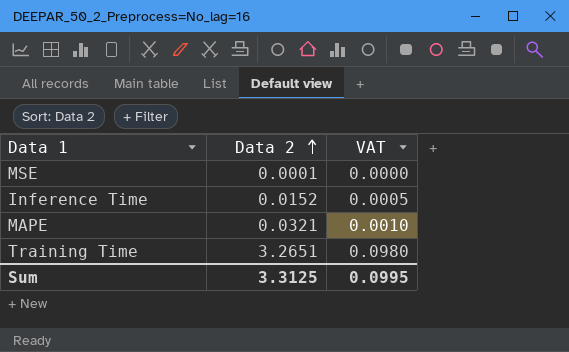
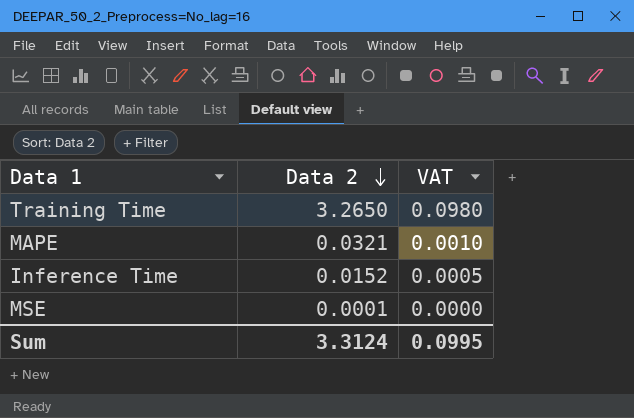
row order: Data 2 ascending -> Data 2 descending
Training Time | Data 2: 3.2651 -> 3.2650
Sum | Data 2: 3.3125 -> 3.3124

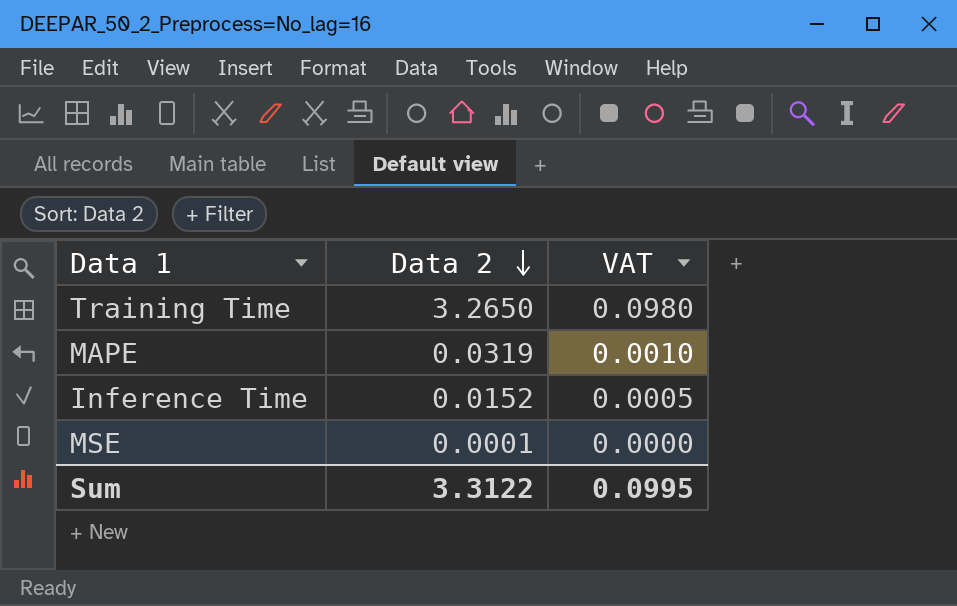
MAPE | Data 2: 0.0321 -> 0.0319
Sum | Data 2: 3.3124 -> 3.3122

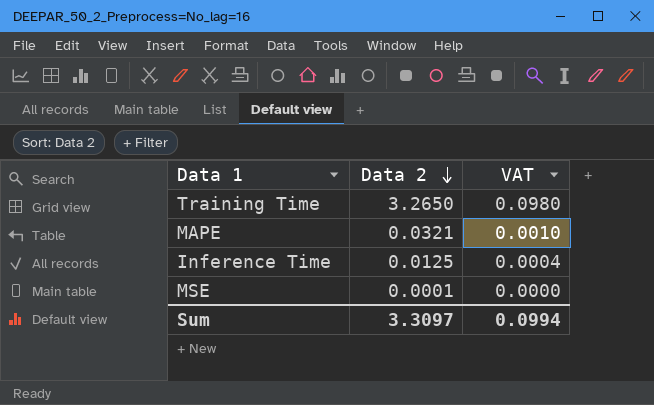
MAPE | Data 2: 0.0319 -> 0.0321
Inference Time | Data 2: 0.0152 -> 0.0125
Inference Time | VAT: 0.0005 -> 0.0004
Sum | Data 2: 3.3122 -> 3.3097
Sum | VAT: 0.0995 -> 0.0994

